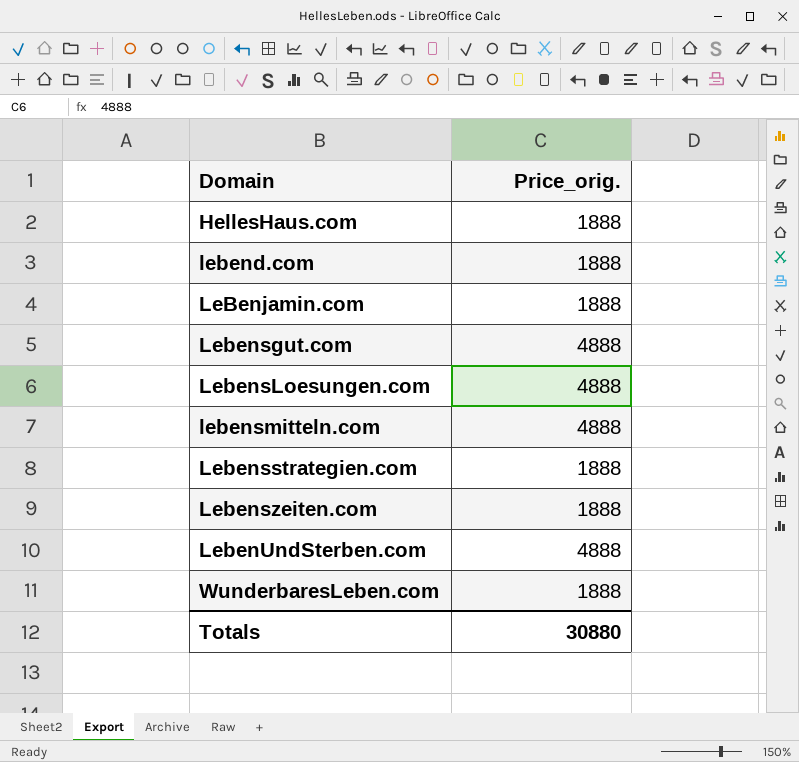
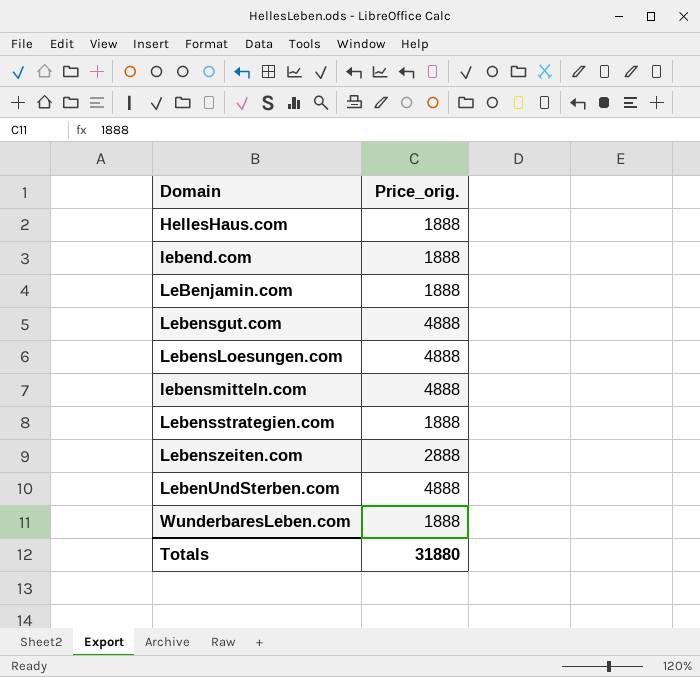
Lebenszeiten.com | Price_orig.: 1888 -> 2888
Totals | Price_orig.: 30880 -> 31880

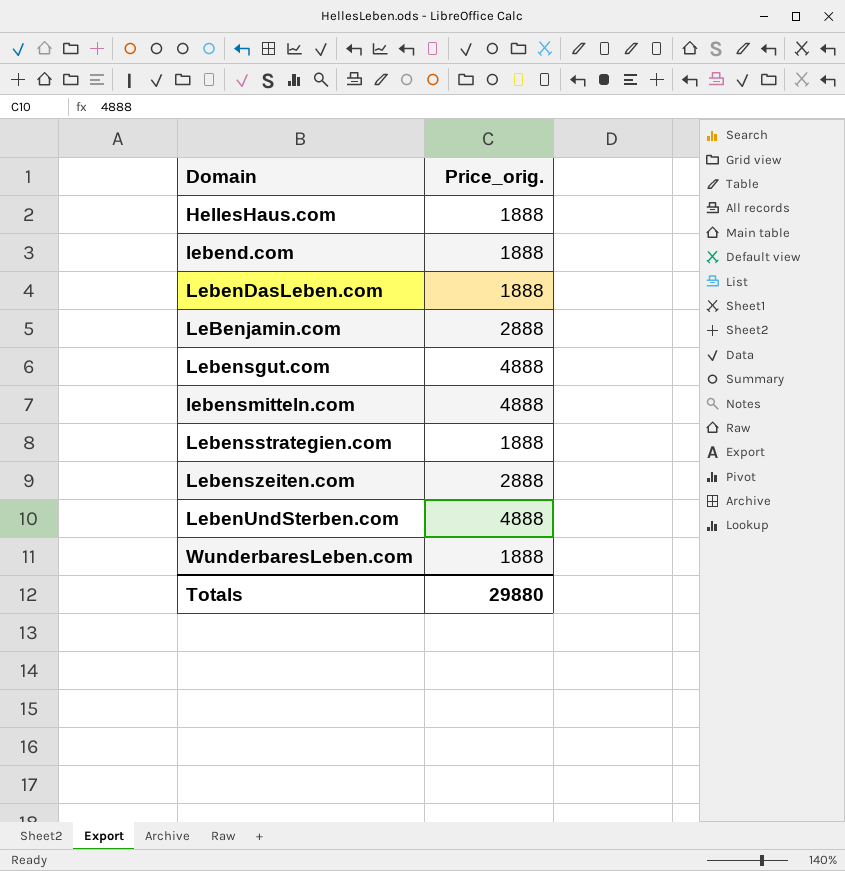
row LebensLoesungen.com: 4888 -> none
row LebenDasLeben.com: none -> 1888
LeBenjamin.com | Price_orig.: 1888 -> 2888
Totals | Price_orig.: 31880 -> 29880

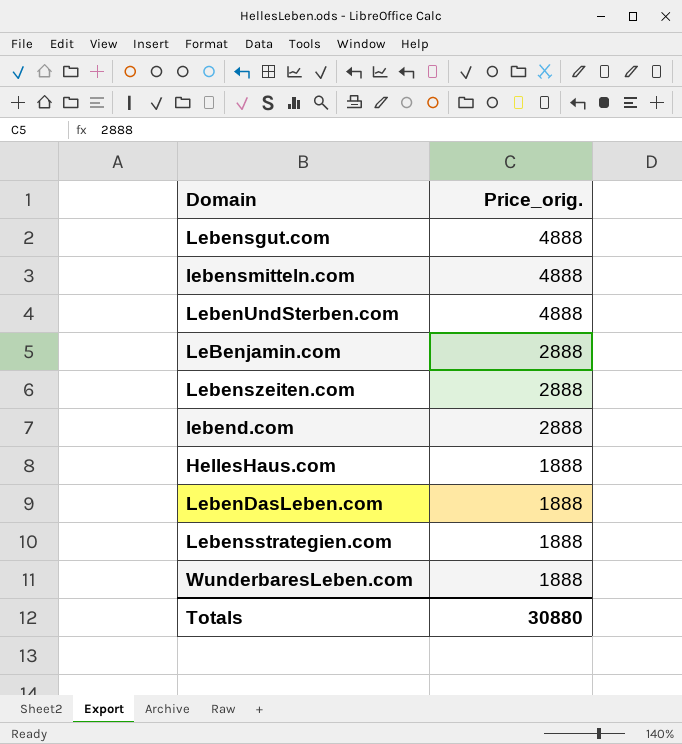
row order: Domain ascending -> Price_orig. descending
lebend.com | Price_orig.: 1888 -> 2888
Totals | Price_orig.: 29880 -> 30880

